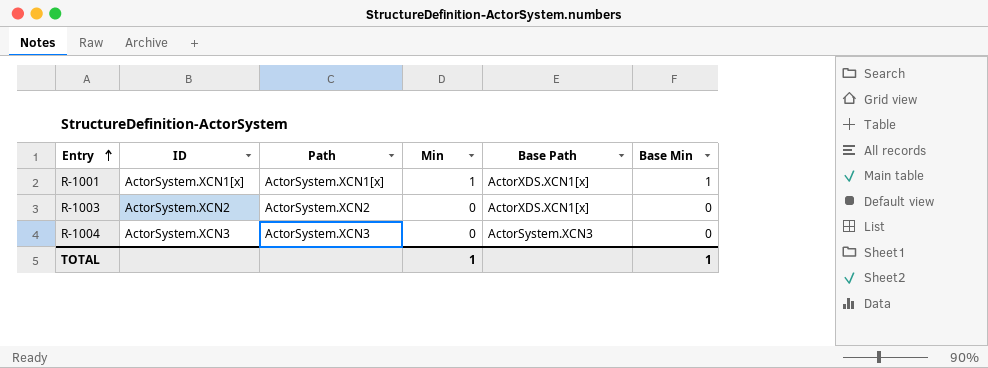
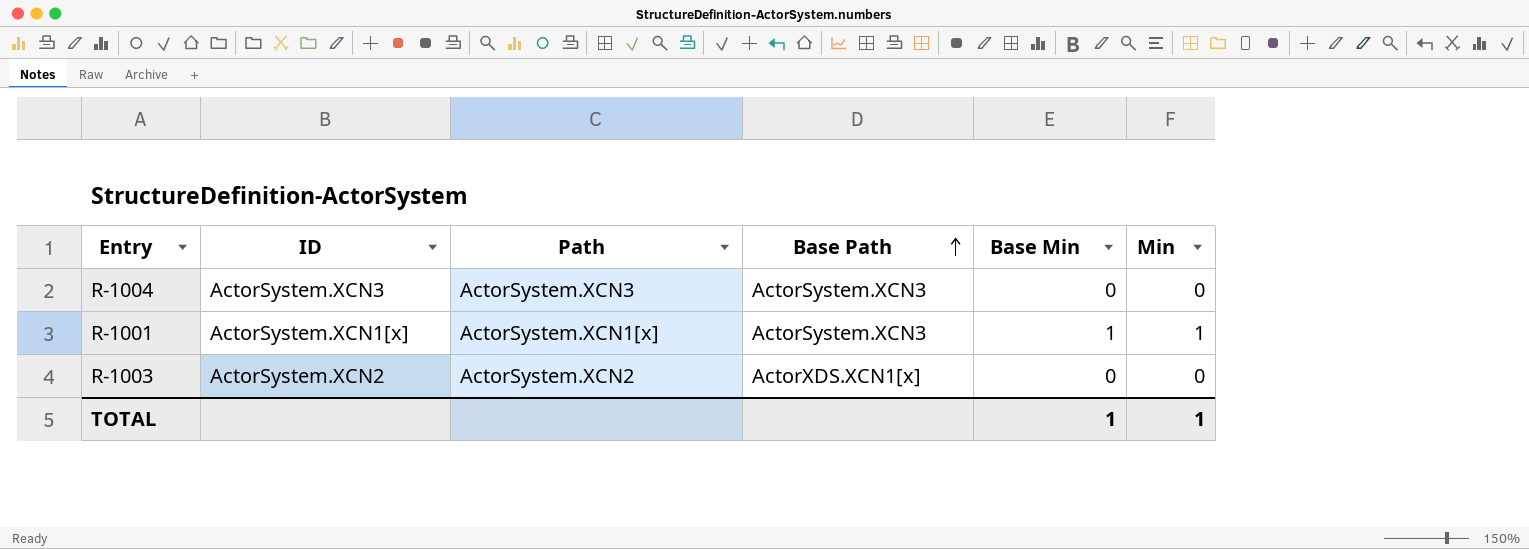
row order: Entry ascending -> Base Path ascending
column Min | position: 4 -> 6
R-1001 | Base Path: ActorXDS.XCN1[x] -> ActorSystem.XCN3

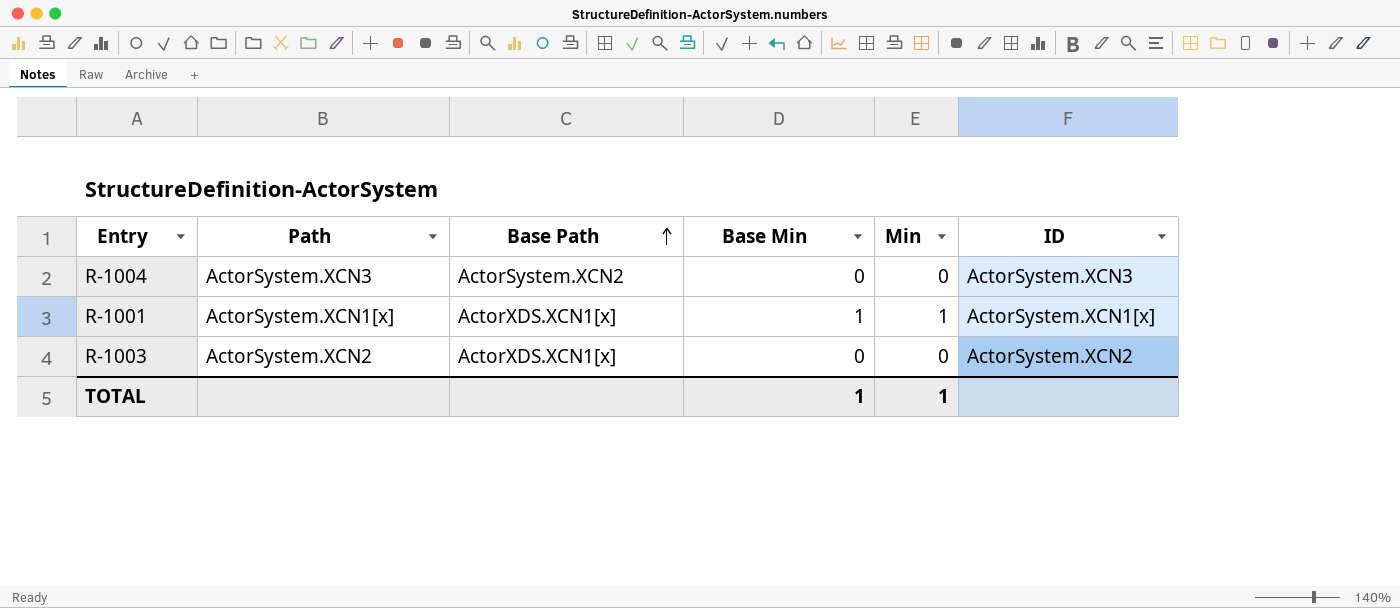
column ID | position: 2 -> 6
R-1004 | Base Path: ActorSystem.XCN3 -> ActorSystem.XCN2
R-1001 | Base Path: ActorSystem.XCN3 -> ActorXDS.XCN1[x]

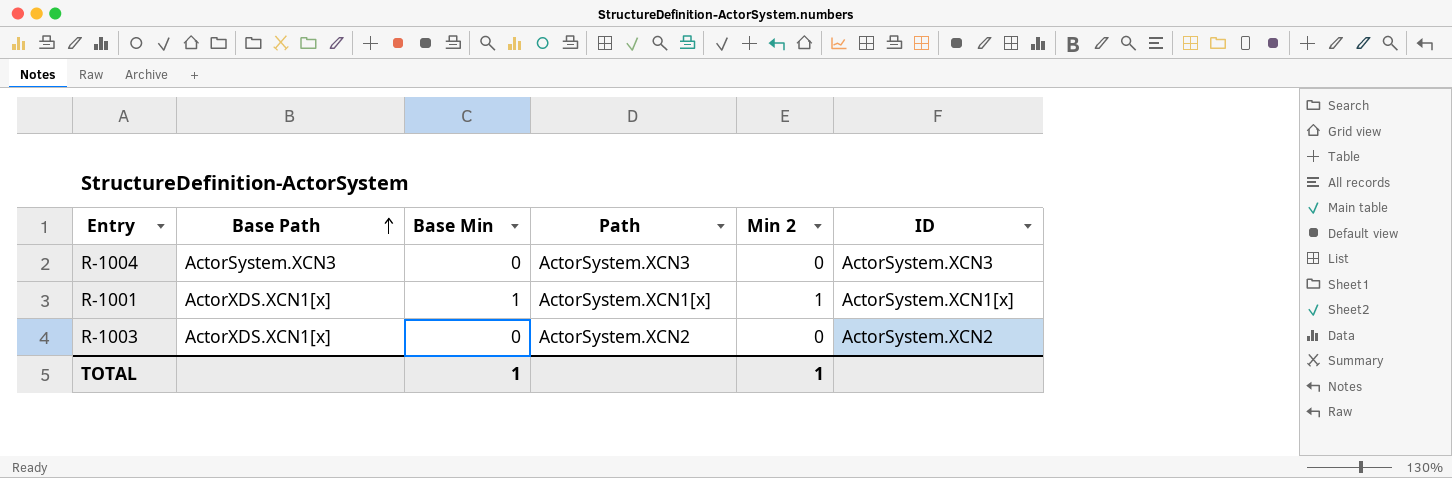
column Path | position: 2 -> 4
column name: Min -> Min 2
R-1004 | Base Path: ActorSystem.XCN2 -> ActorSystem.XCN3

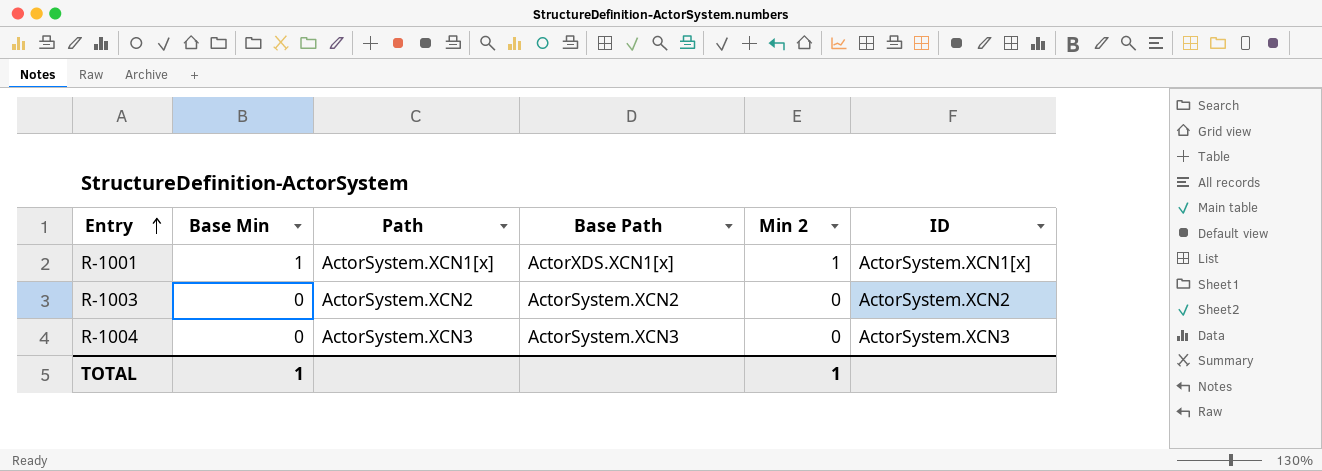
row order: Base Path ascending -> Entry ascending
column Base Path | position: 2 -> 4
R-1003 | Base Path: ActorXDS.XCN1[x] -> ActorSystem.XCN2

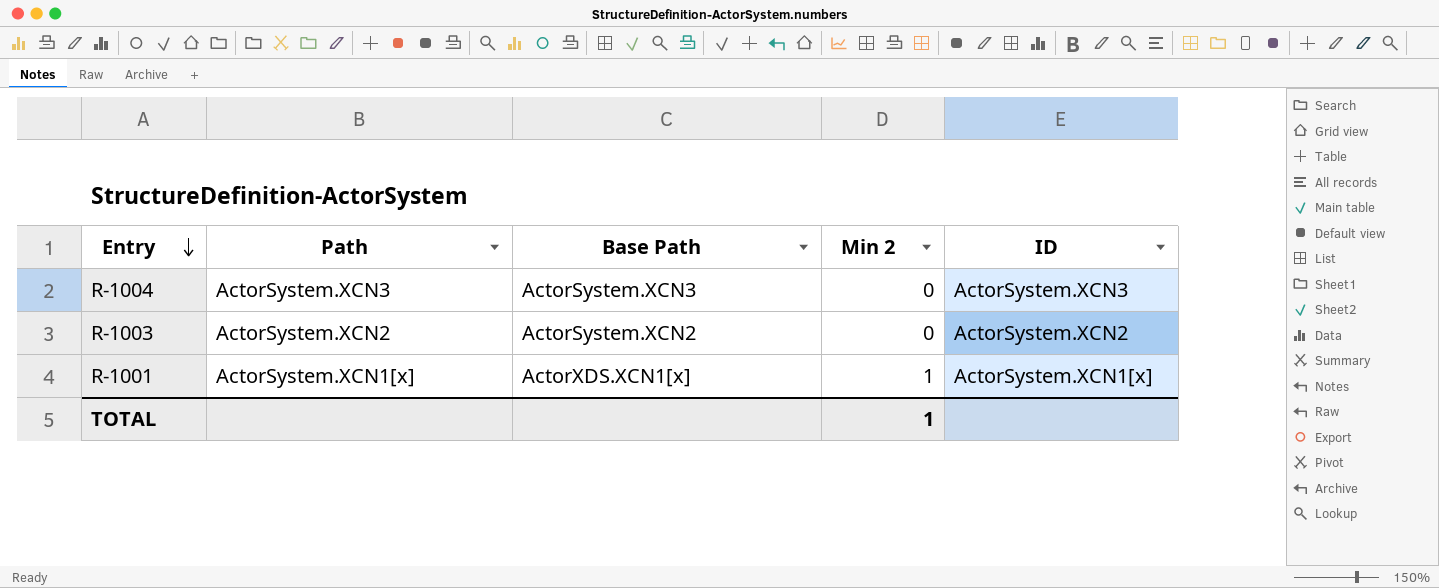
row order: Entry ascending -> Entry descending
column Base Min | position: 2 -> none

